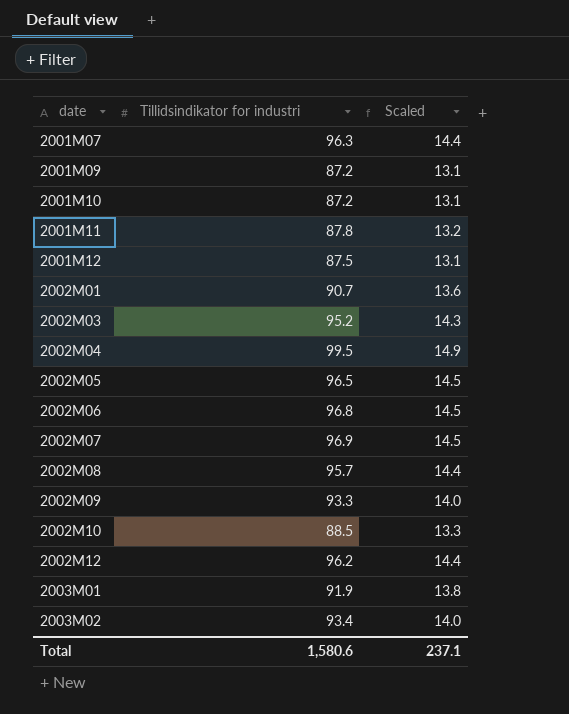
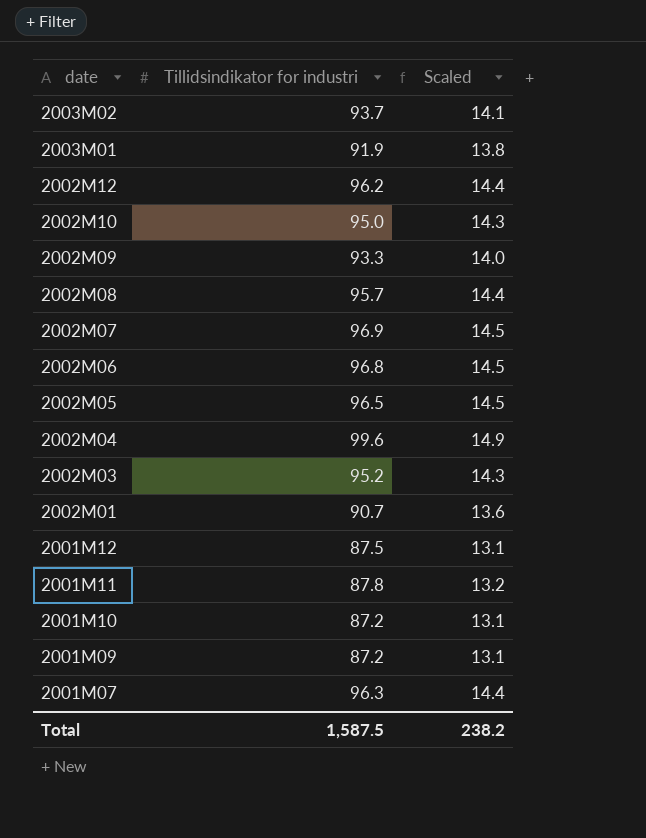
row order: date ascending -> date descending
2003M02 | Tillidsindikator for industri: 93.4 -> 93.7
2003M02 | Scaled: 14.0 -> 14.1
2002M10 | Tillidsindikator for industri: 88.5 -> 95.0
2002M10 | Scaled: 13.3 -> 14.3
2002M04 | Tillidsindikator for industri: 99.5 -> 99.6
Total | Tillidsindikator for industri: 1,580.6 -> 1,587.5
Total | Scaled: 237.1 -> 238.2

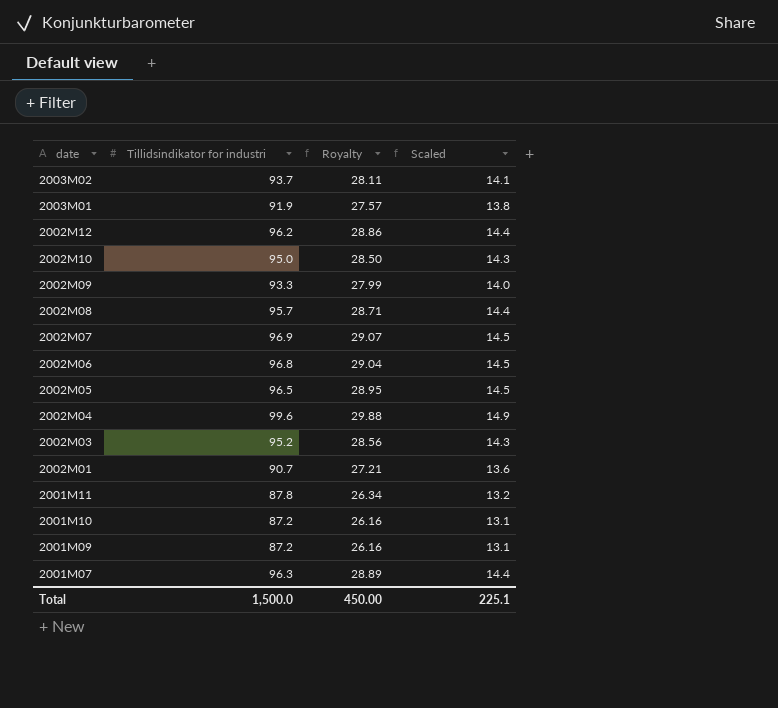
column Royalty | formula: none -> [Tillidsindikator for industri] * 0.3
row 2001M12: 87.5 | 13.1 -> none
Total | Tillidsindikator for industri: 1,587.5 -> 1,500.0
Total | Scaled: 238.2 -> 225.1

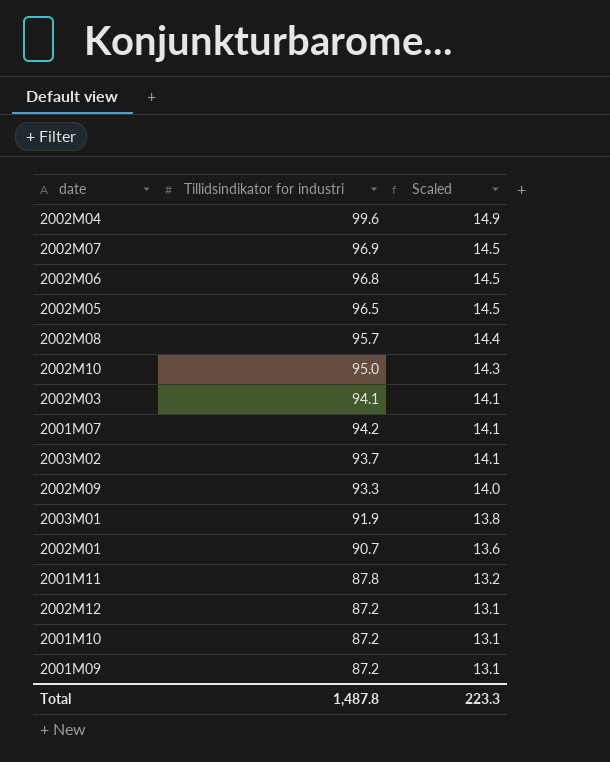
row order: date descending -> Scaled descending
column Royalty | formula: [Tillidsindikator for industri] * 0.3 -> none
2002M03 | Tillidsindikator for industri: 95.2 -> 94.1
2002M03 | Scaled: 14.3 -> 14.1
2001M07 | Tillidsindikator for industri: 96.3 -> 94.2
2001M07 | Scaled: 14.4 -> 14.1
2002M12 | Tillidsindikator for industri: 96.2 -> 87.2
2002M12 | Scaled: 14.4 -> 13.1
Total | Tillidsindikator for industri: 1,500.0 -> 1,487.8
Total | Scaled: 225.1 -> 223.3

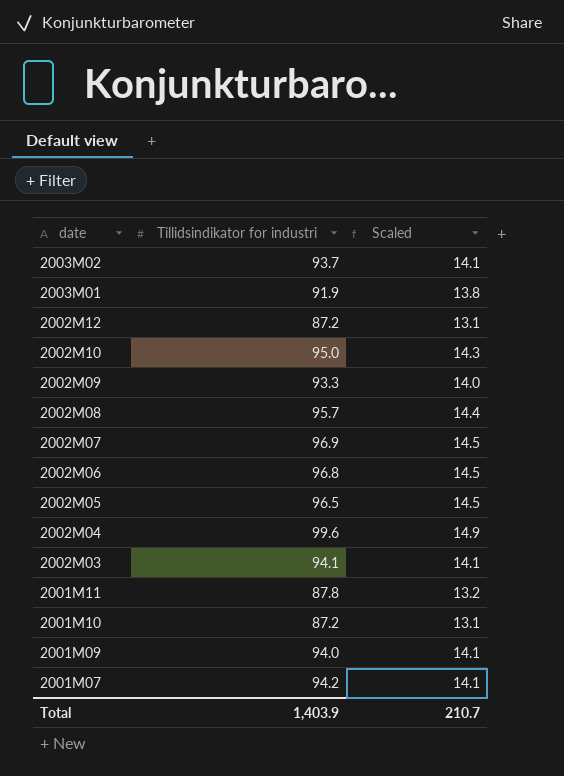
row order: Scaled descending -> date descending
row 2002M01: 90.7 | 13.6 -> none
2001M09 | Tillidsindikator for industri: 87.2 -> 94.0
2001M09 | Scaled: 13.1 -> 14.1
Total | Tillidsindikator for industri: 1,487.8 -> 1,403.9
Total | Scaled: 223.3 -> 210.7

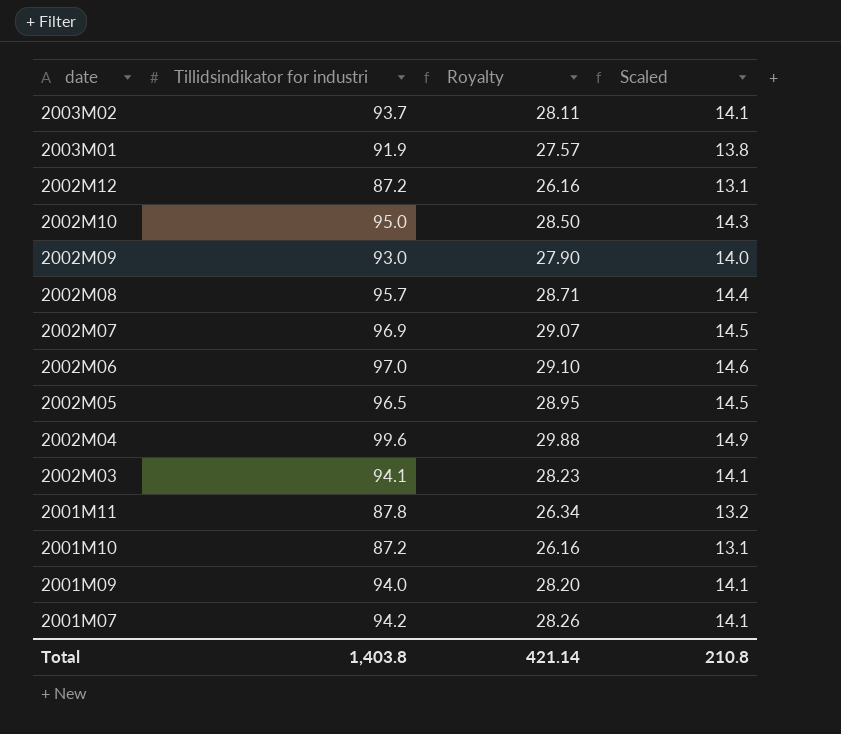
column Royalty | formula: none -> [Tillidsindikator for industri] * 0.3
2002M09 | Tillidsindikator for industri: 93.3 -> 93.0
2002M06 | Tillidsindikator for industri: 96.8 -> 97.0
2002M06 | Scaled: 14.5 -> 14.6
Total | Tillidsindikator for industri: 1,403.9 -> 1,403.8
Total | Scaled: 210.7 -> 210.8

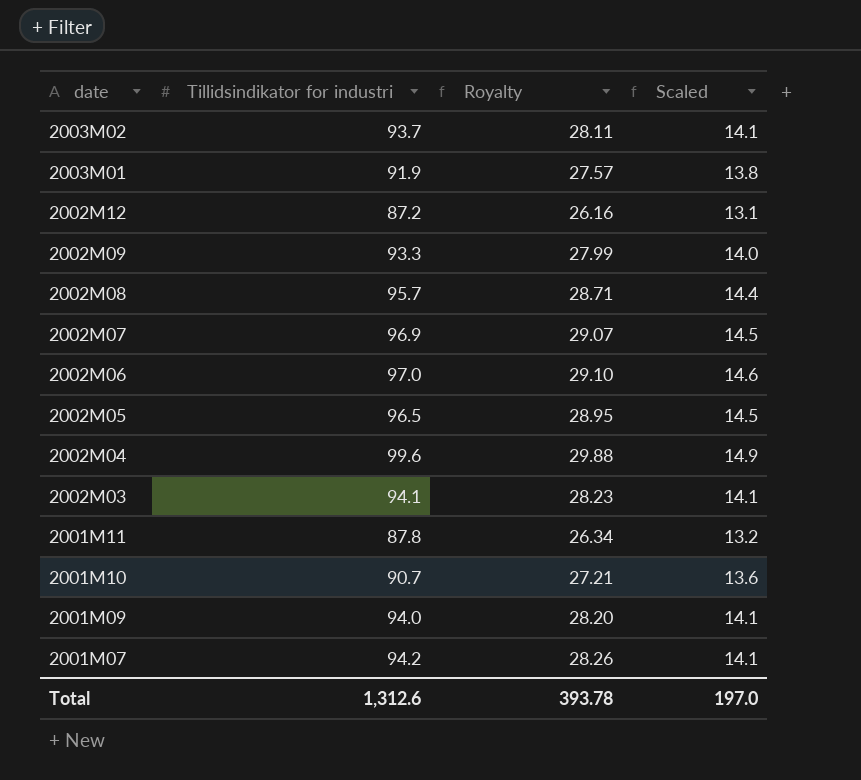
row 2002M10: 95.0 | 28.50 | 14.3 -> none
2002M09 | Tillidsindikator for industri: 93.0 -> 93.3
2002M09 | Royalty: 27.90 -> 27.99
2001M10 | Tillidsindikator for industri: 87.2 -> 90.7
2001M10 | Royalty: 26.16 -> 27.21
2001M10 | Scaled: 13.1 -> 13.6
Total | Tillidsindikator for industri: 1,403.8 -> 1,312.6
Total | Royalty: 421.14 -> 393.78
Total | Scaled: 210.8 -> 197.0

